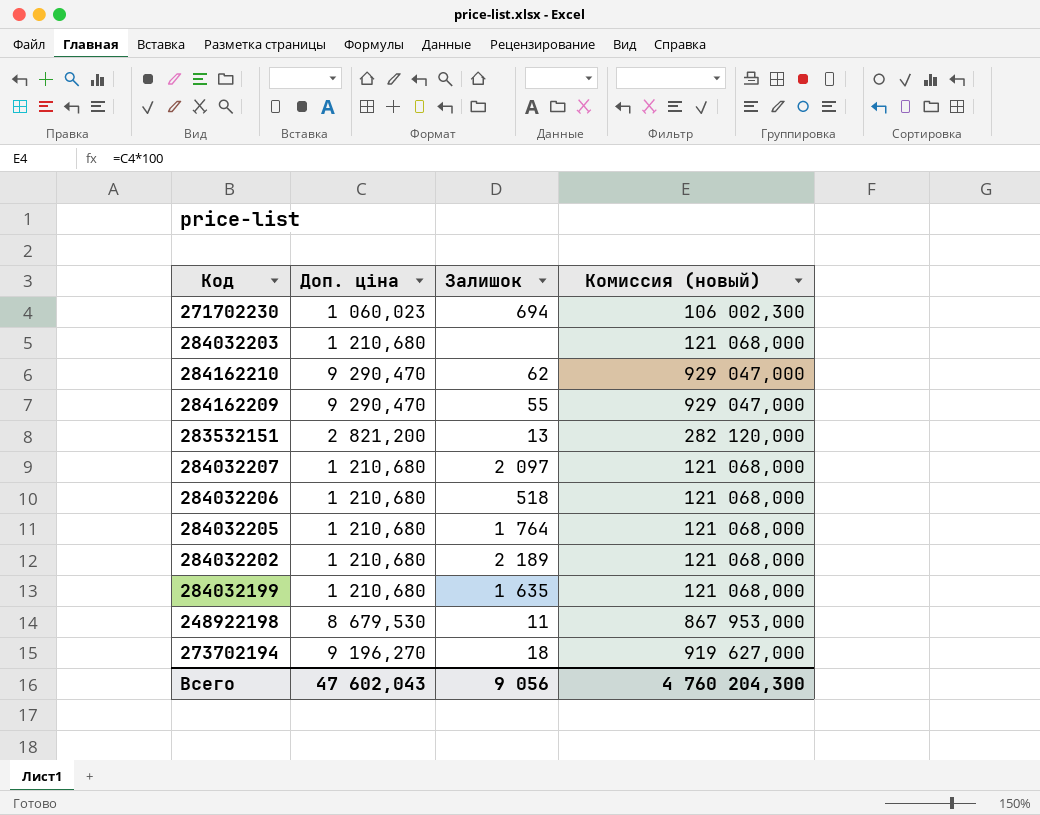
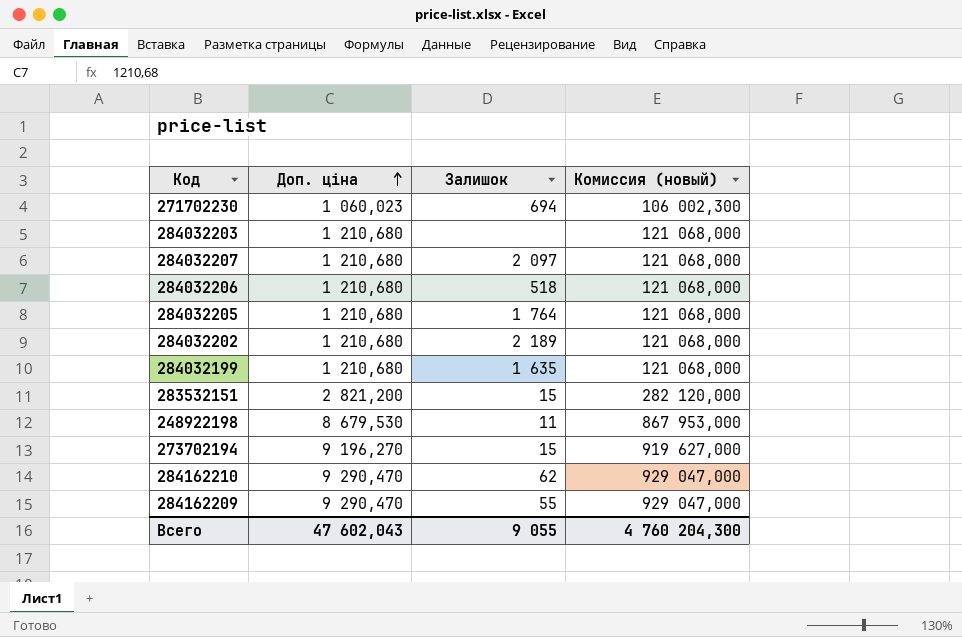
row order: none -> Доп. ціна ascending
283532151 | Залишок: 13 -> 15
273702194 | Залишок: 18 -> 15
Всего | Залишок: 9 056 -> 9 055

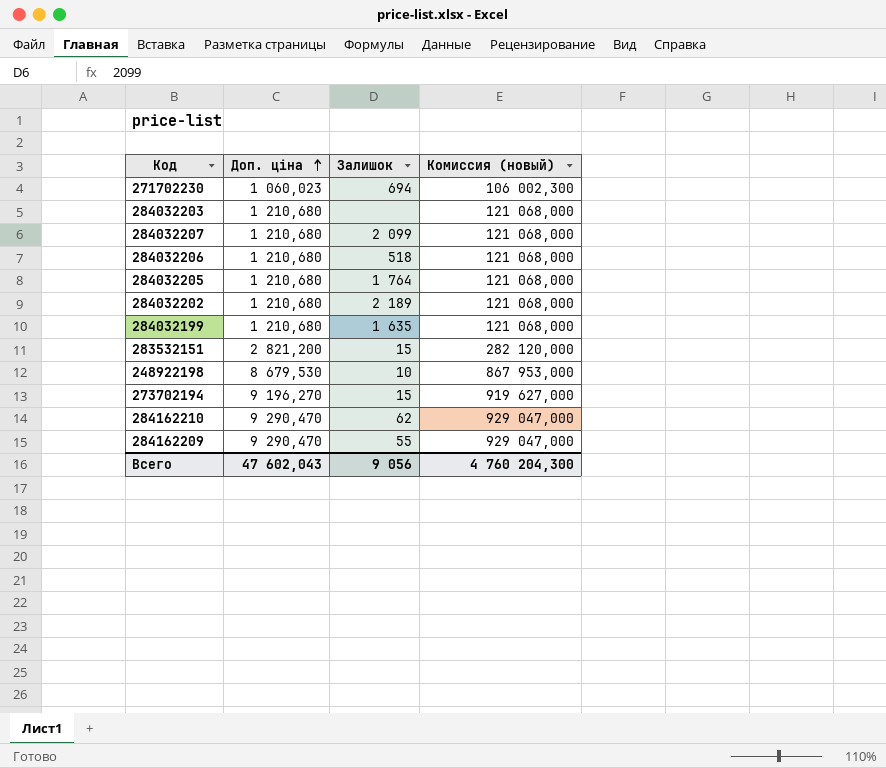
284032207 | Залишок: 2 097 -> 2 099
248922198 | Залишок: 11 -> 10
Всего | Залишок: 9 055 -> 9 056

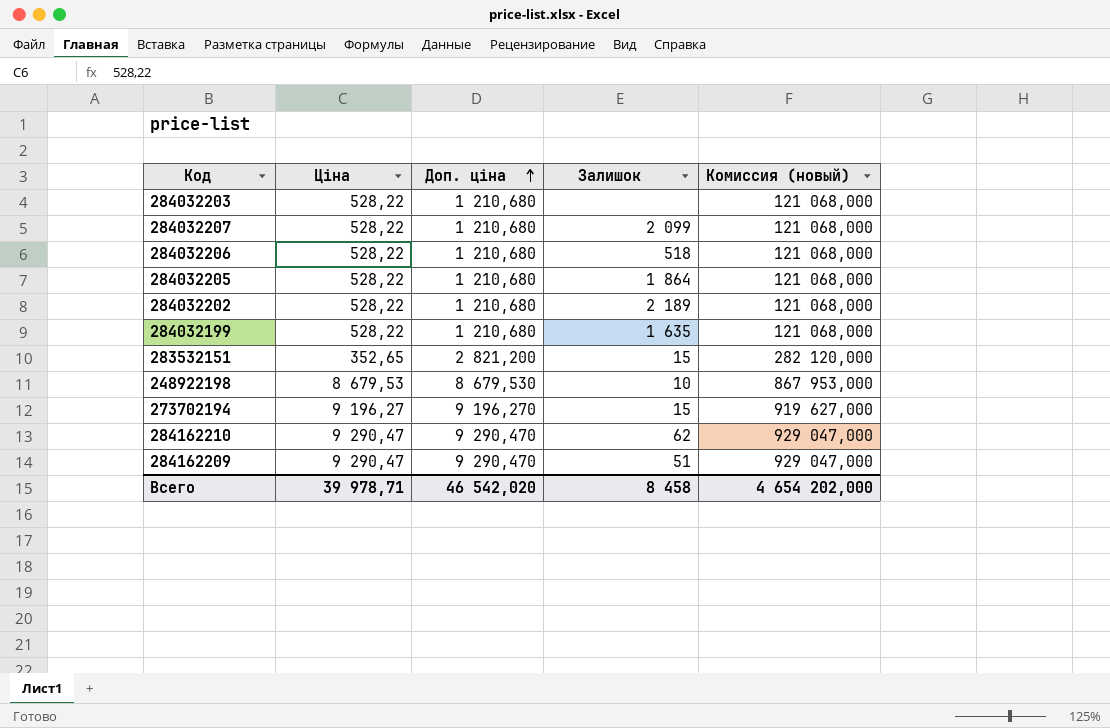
column Ціна | position: none -> 2
row 271702230: 1 060,023 | 694 | 106 002,300 -> none
284032205 | Залишок: 1 764 -> 1 864
284162209 | Залишок: 55 -> 51
Всего | Доп. ціна: 47 602,043 -> 46 542,020
Всего | Залишок: 9 056 -> 8 458
Всего | Комиссия (новый): 4 760 204,300 -> 4 654 202,000

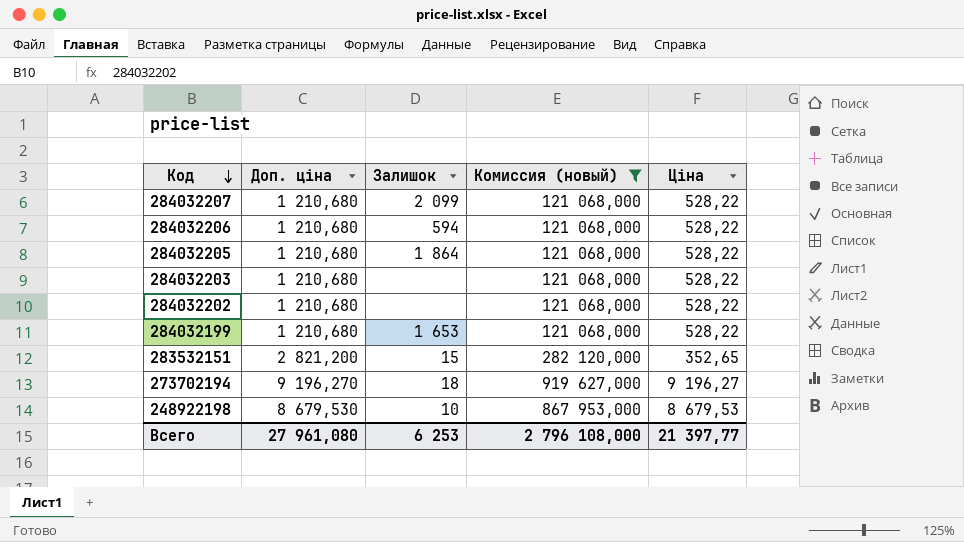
filter: none -> Комиссия (новый) != 929 047,000
row order: Доп. ціна ascending -> Код descending
column Ціна | position: 2 -> 5
284032206 | Залишок: 518 -> 594
284032202 | Залишок: 2 189 -> none
284032199 | Залишок: 1 635 -> 1 653
273702194 | Залишок: 15 -> 18
Всего | Доп. ціна: 46 542,020 -> 27 961,080
Всего | Залишок: 8 458 -> 6 253
Всего | Комиссия (новый): 4 654 202,000 -> 2 796 108,000
Всего | Ціна: 39 978,71 -> 21 397,77

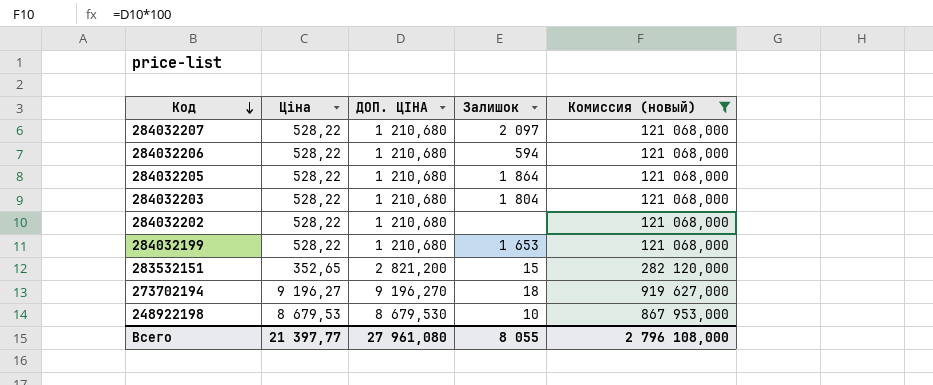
column Ціна | position: 5 -> 2
column name: Доп. ціна -> ДОП. ЦІНА
284032207 | Залишок: 2 099 -> 2 097
284032203 | Залишок: none -> 1 804
Всего | Залишок: 6 253 -> 8 055

